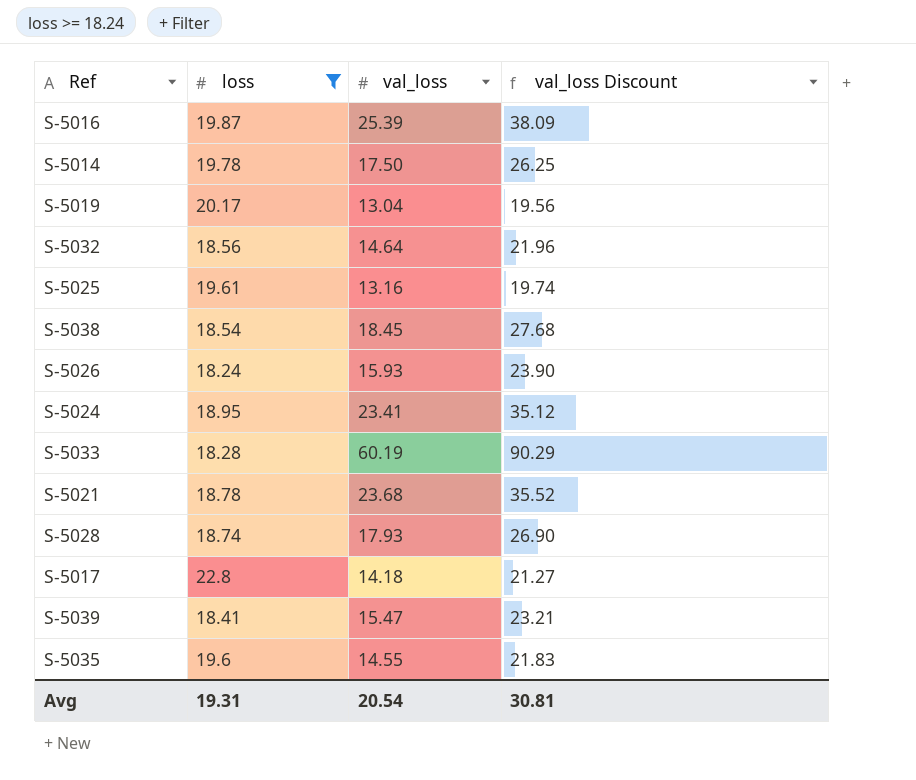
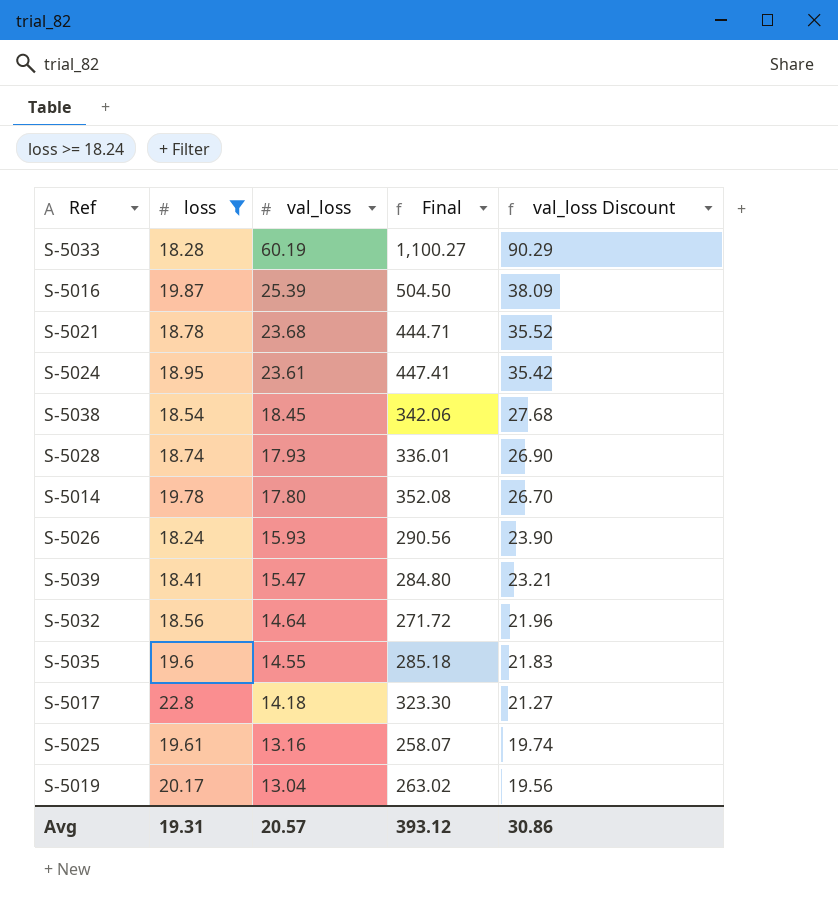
row order: none -> val_loss descending
column Final | formula: none -> [loss] * [val_loss]
S-5024 | val_loss: 23.41 -> 23.61
S-5024 | val_loss Discount: 35.12 -> 35.42
S-5014 | val_loss: 17.50 -> 17.80
S-5014 | val_loss Discount: 26.25 -> 26.70
Avg | val_loss: 20.54 -> 20.57
Avg | val_loss Discount: 30.81 -> 30.86

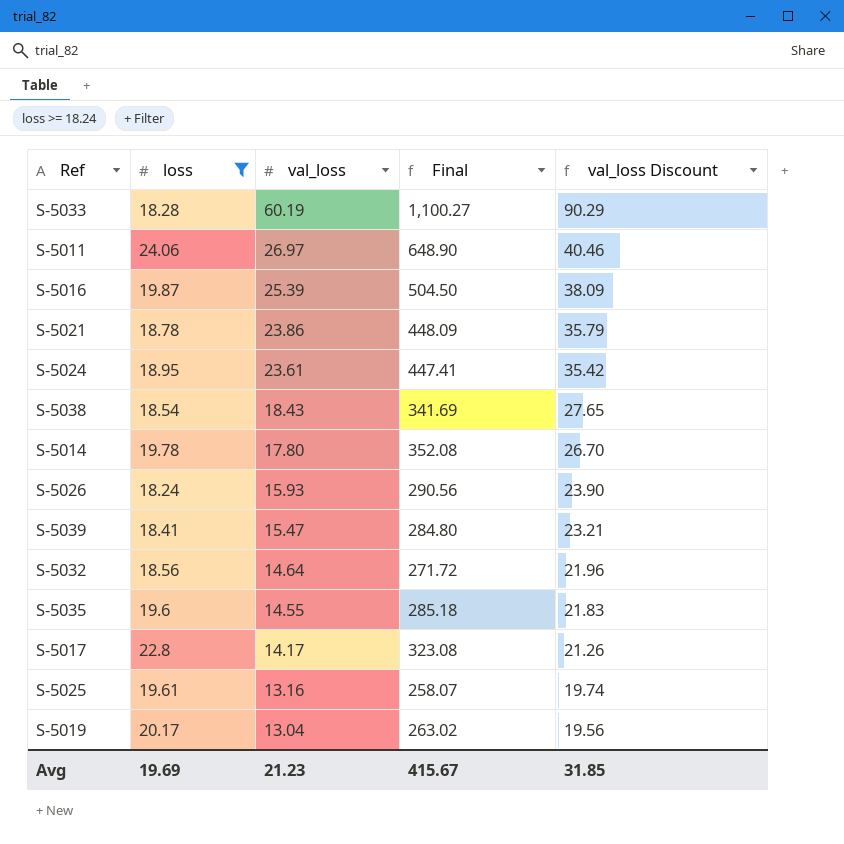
row S-5028: 18.74 | 17.93 | 336.01 | 26.90 -> none
row S-5011: none -> 24.06 | 26.97 | 648.90 | 40.46
S-5021 | val_loss: 23.68 -> 23.86
S-5021 | Final: 444.71 -> 448.09
S-5021 | val_loss Discount: 35.52 -> 35.79
S-5038 | val_loss: 18.45 -> 18.43
S-5038 | Final: 342.06 -> 341.69
S-5038 | val_loss Discount: 27.68 -> 27.65
S-5017 | val_loss: 14.18 -> 14.17
S-5017 | Final: 323.30 -> 323.08
S-5017 | val_loss Discount: 21.27 -> 21.26
Avg | loss: 19.31 -> 19.69
Avg | val_loss: 20.57 -> 21.23
Avg | Final: 393.12 -> 415.67
Avg | val_loss Discount: 30.86 -> 31.85

